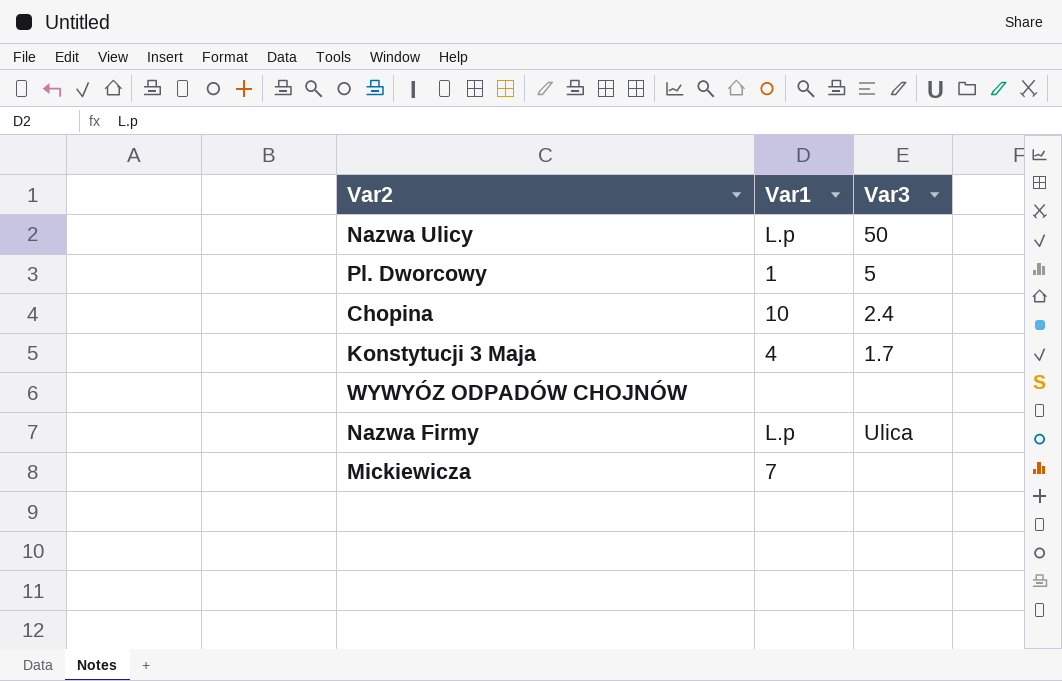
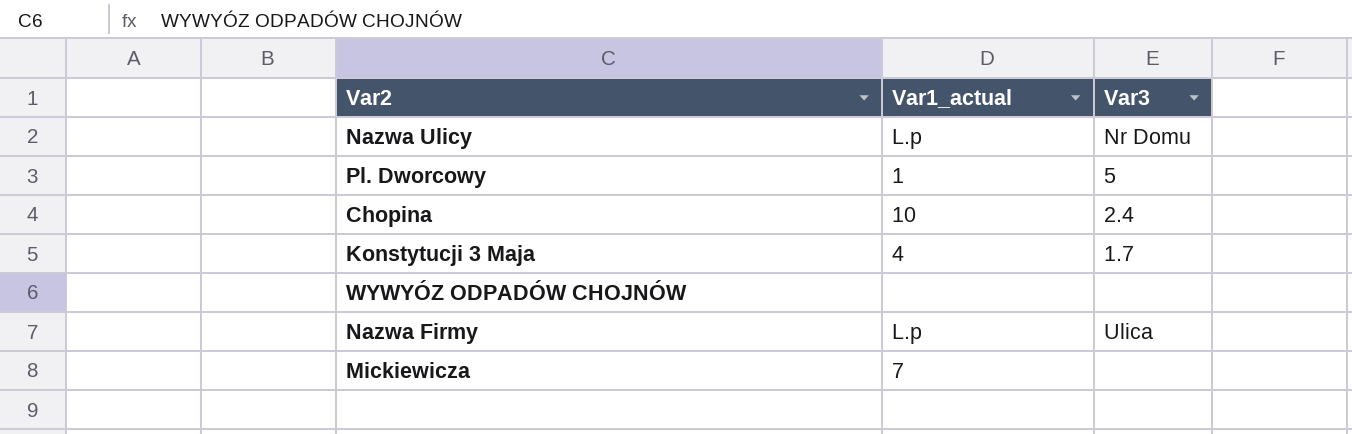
column name: Var1 -> Var1_actual
Nazwa Ulicy | Var3: 50 -> Nr Domu

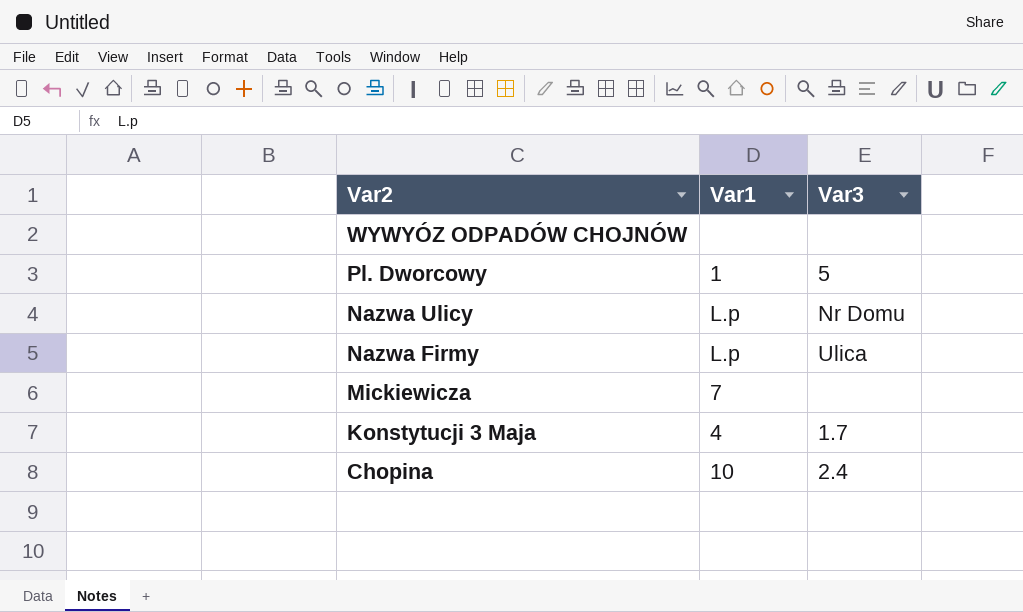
row order: none -> Var2 descending
column name: Var1_actual -> Var1

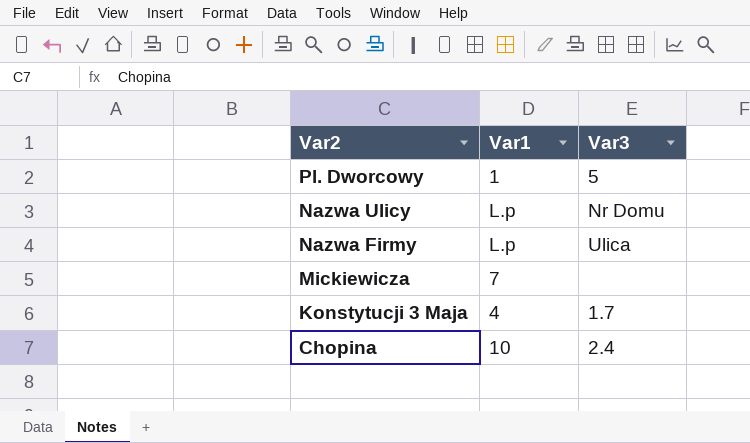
row WYWYÓZ ODPADÓW CHOJNÓW: none | none -> none

